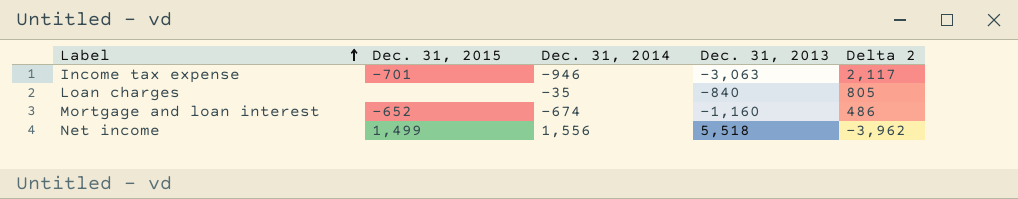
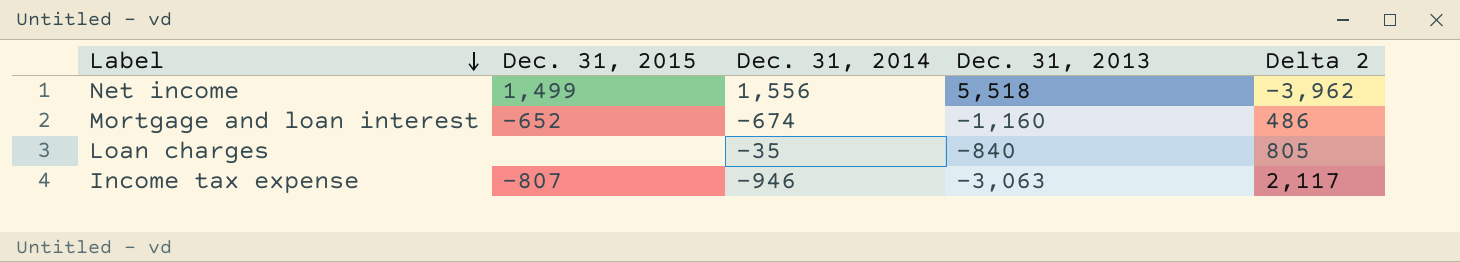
row order: Label ascending -> Label descending
Income tax expense | Dec. 31, 2015: -701 -> -807

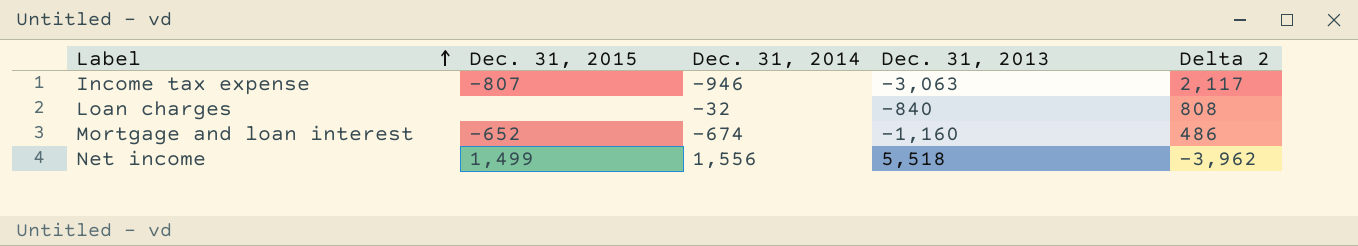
row order: Label descending -> Label ascending
Loan charges | Dec. 31, 2014: -35 -> -32
Loan charges | Delta 2: 805 -> 808

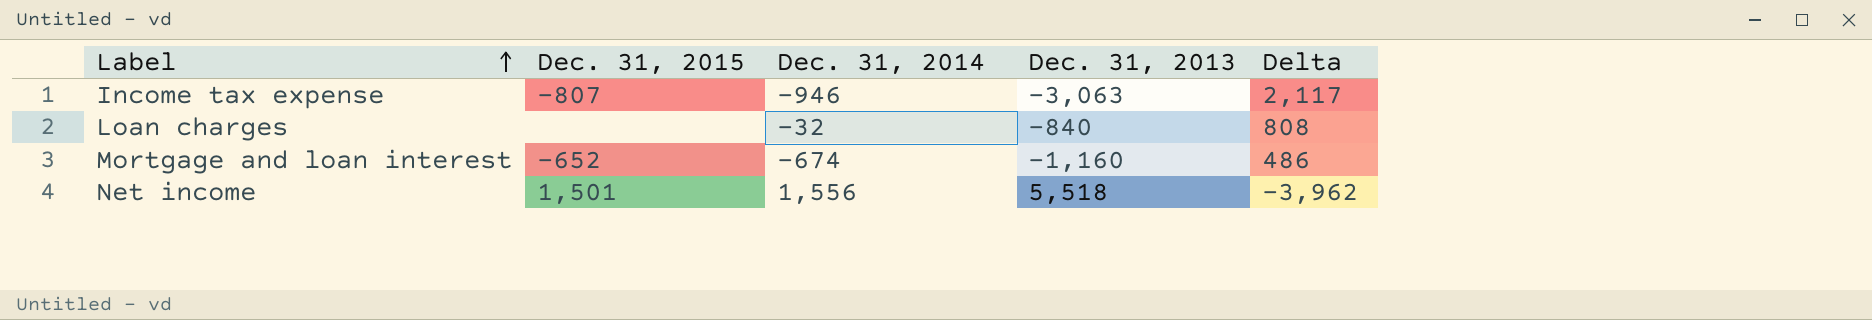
column name: Delta 2 -> Delta
Net income | Dec. 31, 2015: 1,499 -> 1,501

